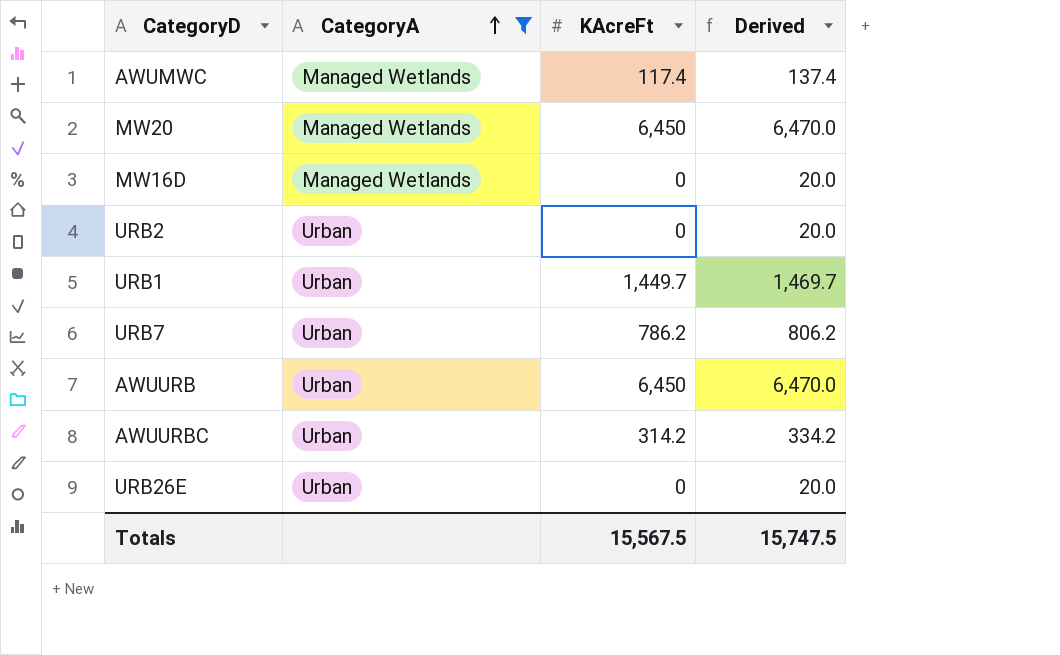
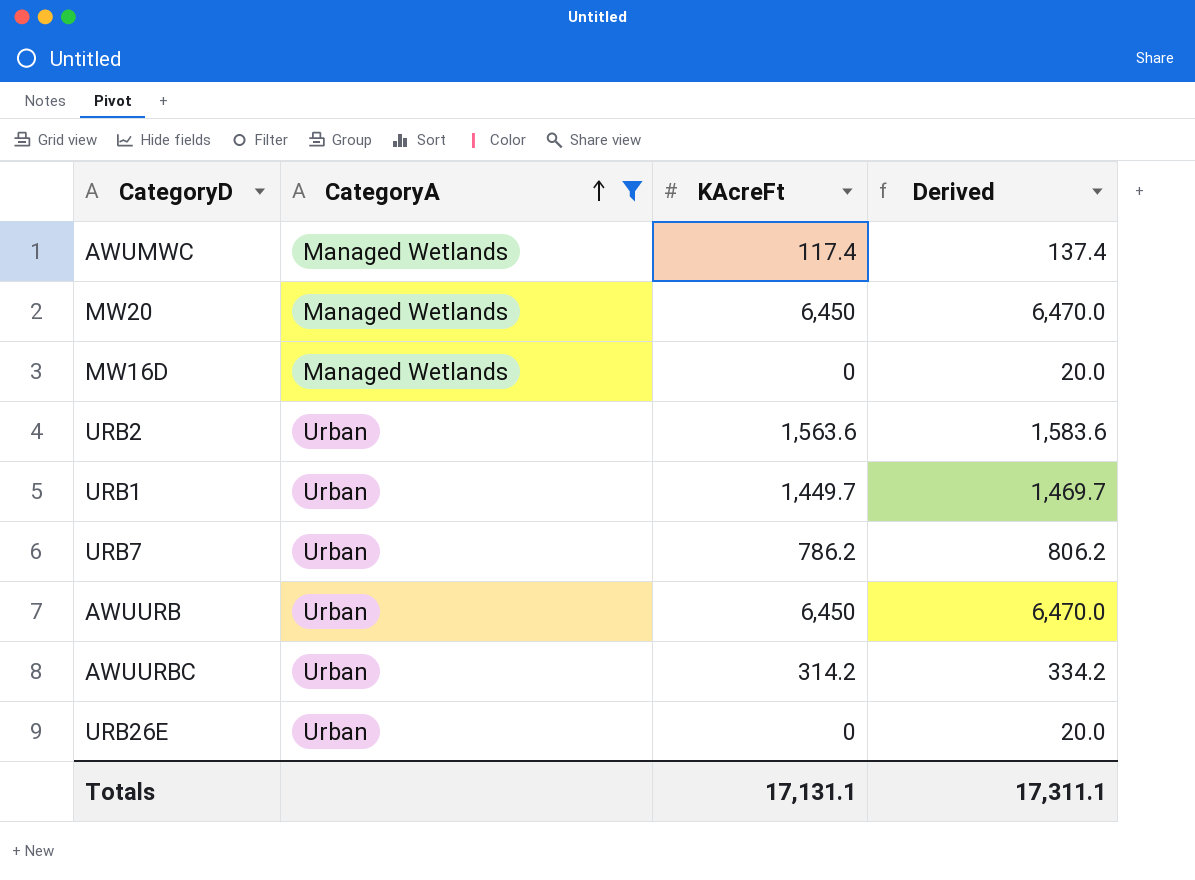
URB2 | KAcreFt: 0 -> 1,563.6
URB2 | Derived: 20.0 -> 1,583.6
Totals | KAcreFt: 15,567.5 -> 17,131.1
Totals | Derived: 15,747.5 -> 17,311.1

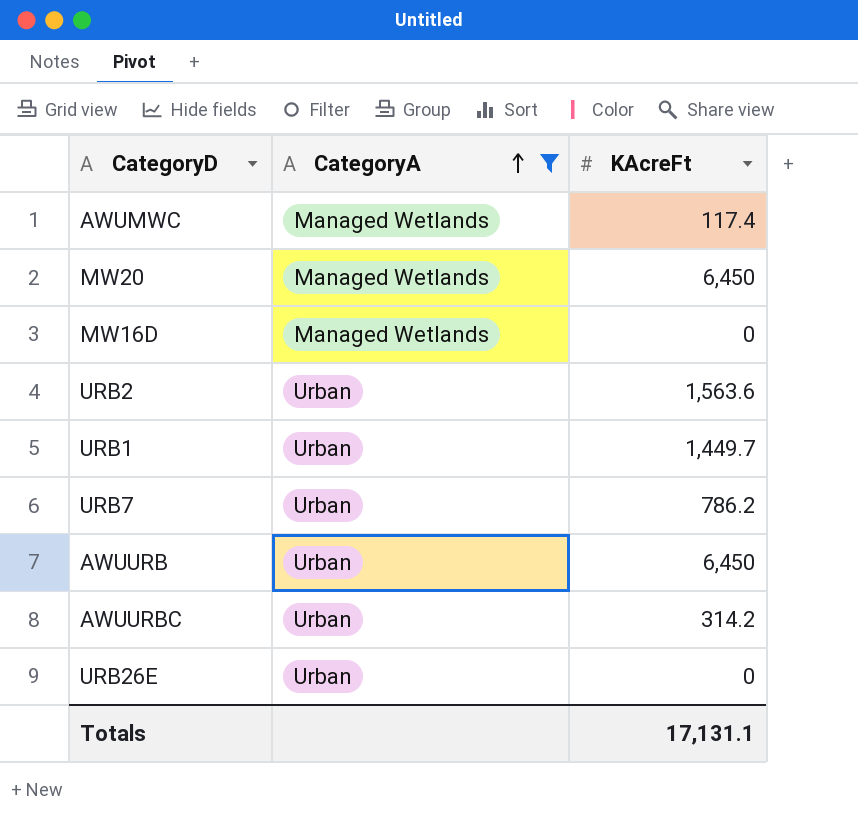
column Derived | formula: [KAcreFt] + 20 -> none

